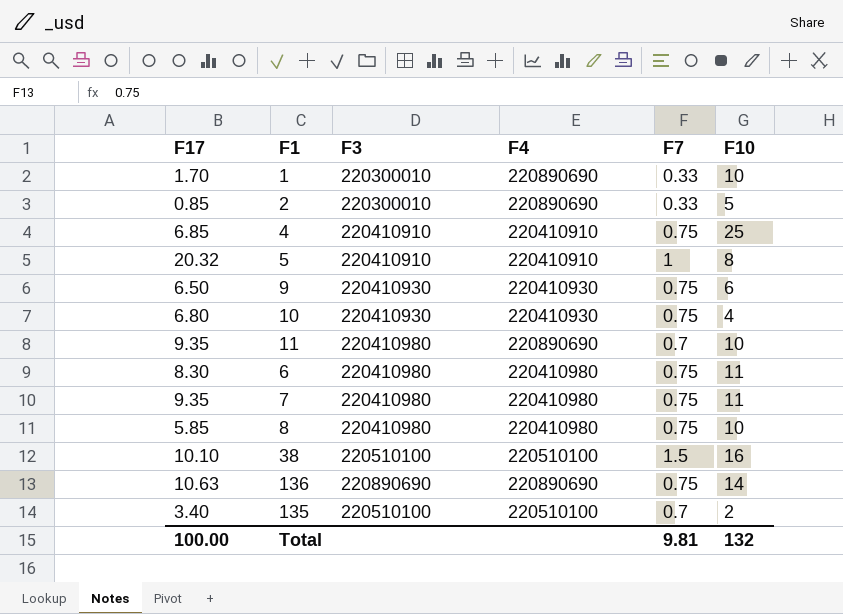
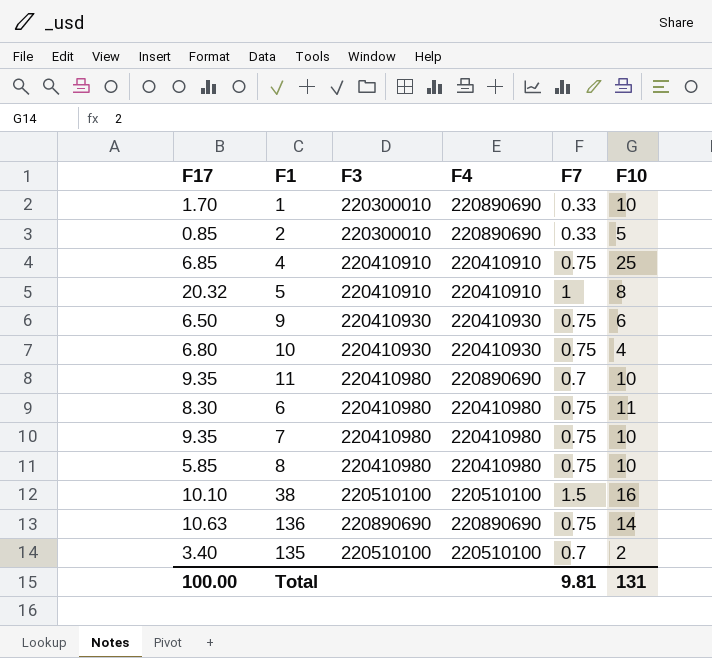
7 | F10: 11 -> 10
Total | F10: 132 -> 131

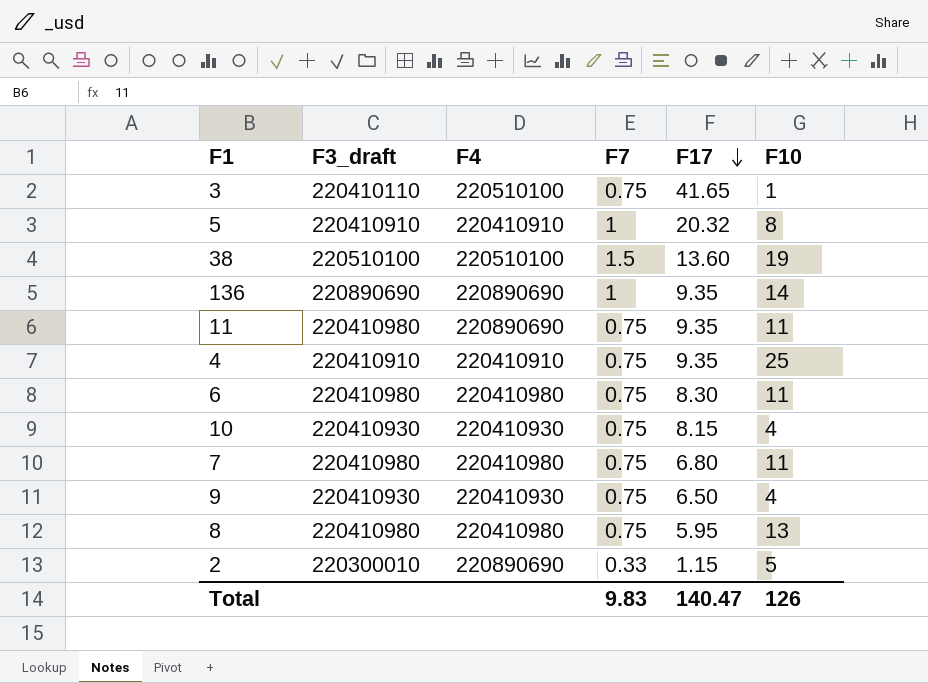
row order: none -> F17 descending
column name: F3 -> F3_draft
column F17 | position: 1 -> 5
row 1: 1.70 | 220300010 | 220890690 | 0.33 | 10 -> none
row 135: 3.40 | 220510100 | 220510100 | 0.7 | 2 -> none
row 3: none -> 220410110 | 220510100 | 0.75 | 41.65 | 1
38 | F17: 10.10 -> 13.60
38 | F10: 16 -> 19
136 | F7: 0.75 -> 1
136 | F17: 10.63 -> 9.35
11 | F7: 0.7 -> 0.75
11 | F10: 10 -> 11
4 | F17: 6.85 -> 9.35
10 | F17: 6.80 -> 8.15
7 | F17: 9.35 -> 6.80
7 | F10: 10 -> 11
9 | F10: 6 -> 4
8 | F17: 5.85 -> 5.95
8 | F10: 10 -> 13
2 | F17: 0.85 -> 1.15
Total | F7: 9.81 -> 9.83
Total | F17: 100.00 -> 140.47
Total | F10: 131 -> 126

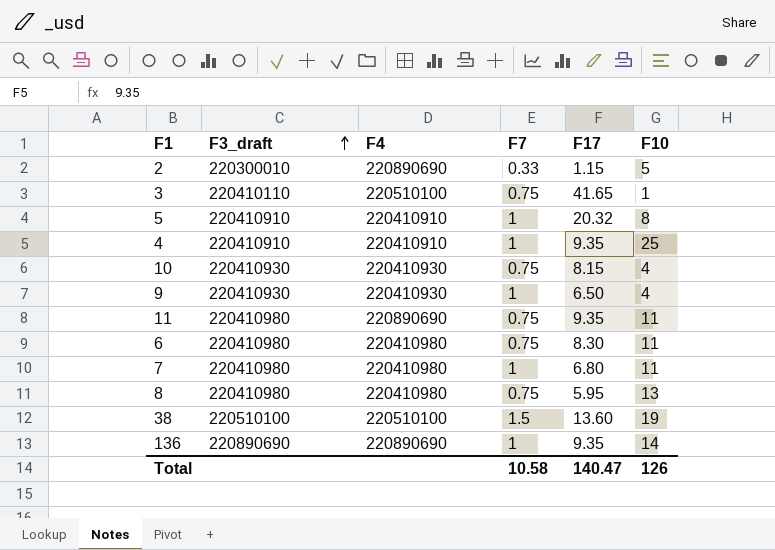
row order: F17 descending -> F3_draft ascending
4 | F7: 0.75 -> 1
9 | F7: 0.75 -> 1
7 | F7: 0.75 -> 1
Total | F7: 9.83 -> 10.58

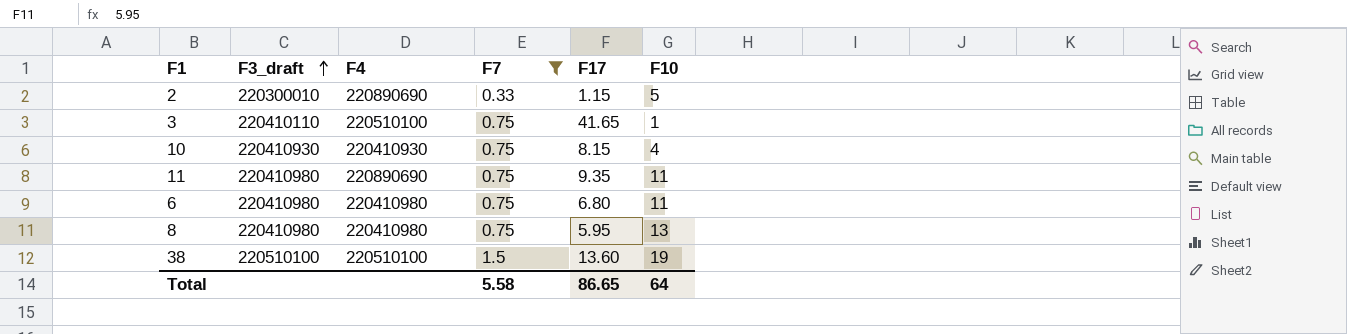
filter: none -> F7 != 1
6 | F17: 8.30 -> 6.80
Total | F7: 10.58 -> 5.58
Total | F17: 140.47 -> 86.65
Total | F10: 126 -> 64

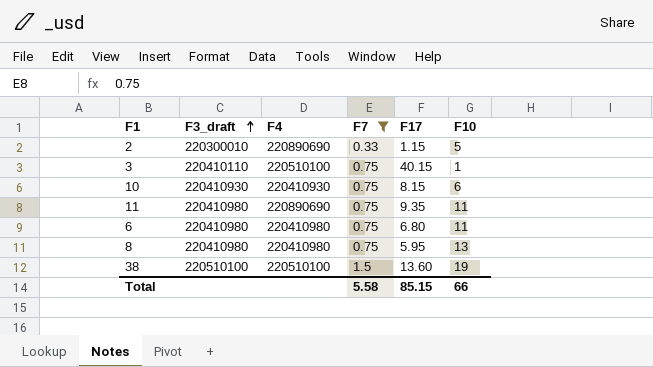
3 | F17: 41.65 -> 40.15
10 | F10: 4 -> 6
Total | F17: 86.65 -> 85.15
Total | F10: 64 -> 66

